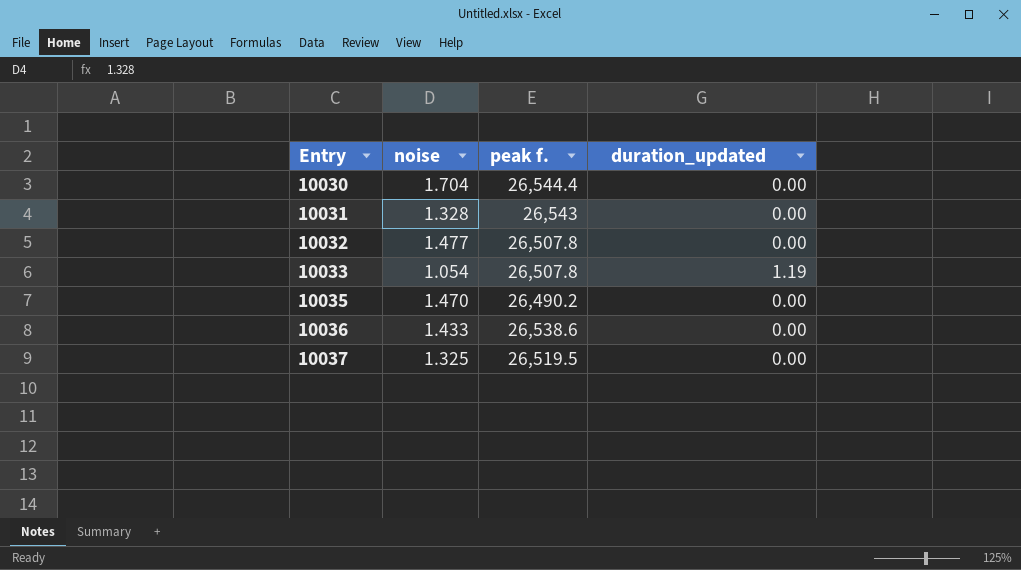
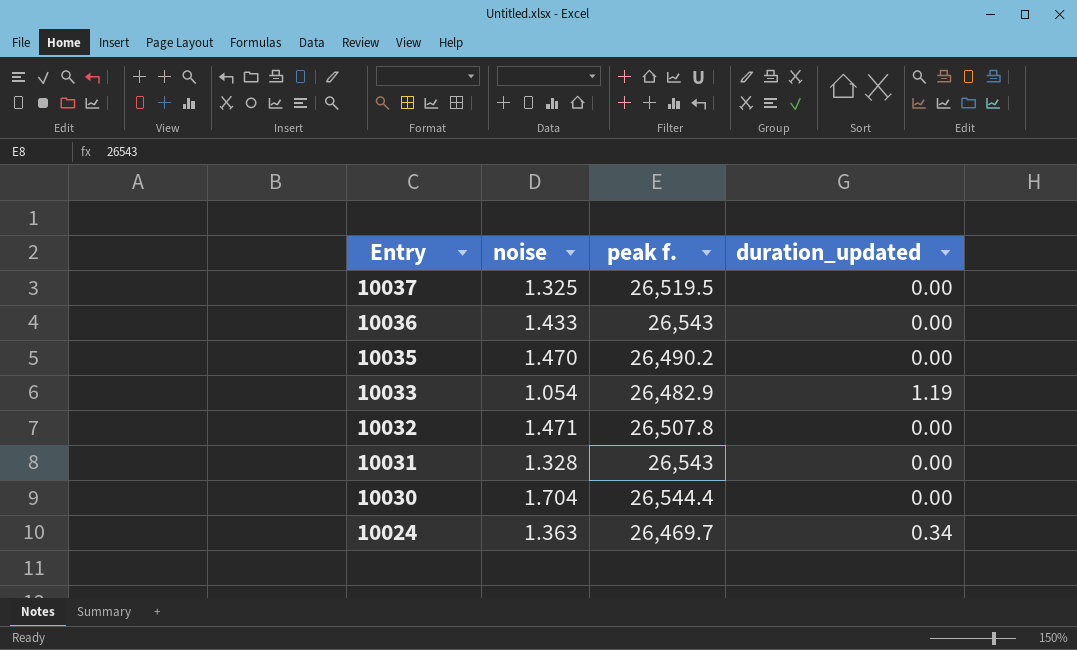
row order: Entry ascending -> Entry descending
10036 | peak f.: 26,538.6 -> 26,543
10033 | peak f.: 26,507.8 -> 26,482.9
10032 | noise: 1.477 -> 1.471
row 10024: none -> 1.363 | 26,469.7 | 0.34

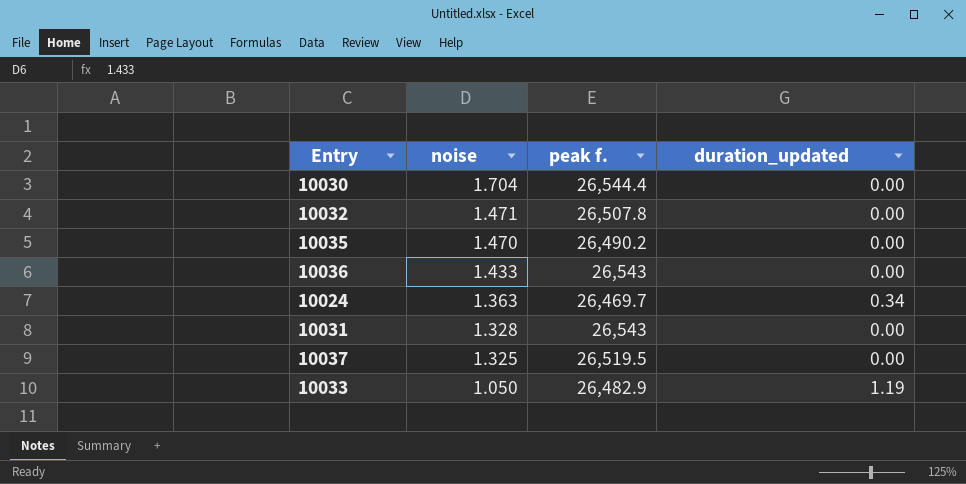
row order: Entry descending -> noise descending
10033 | noise: 1.054 -> 1.050

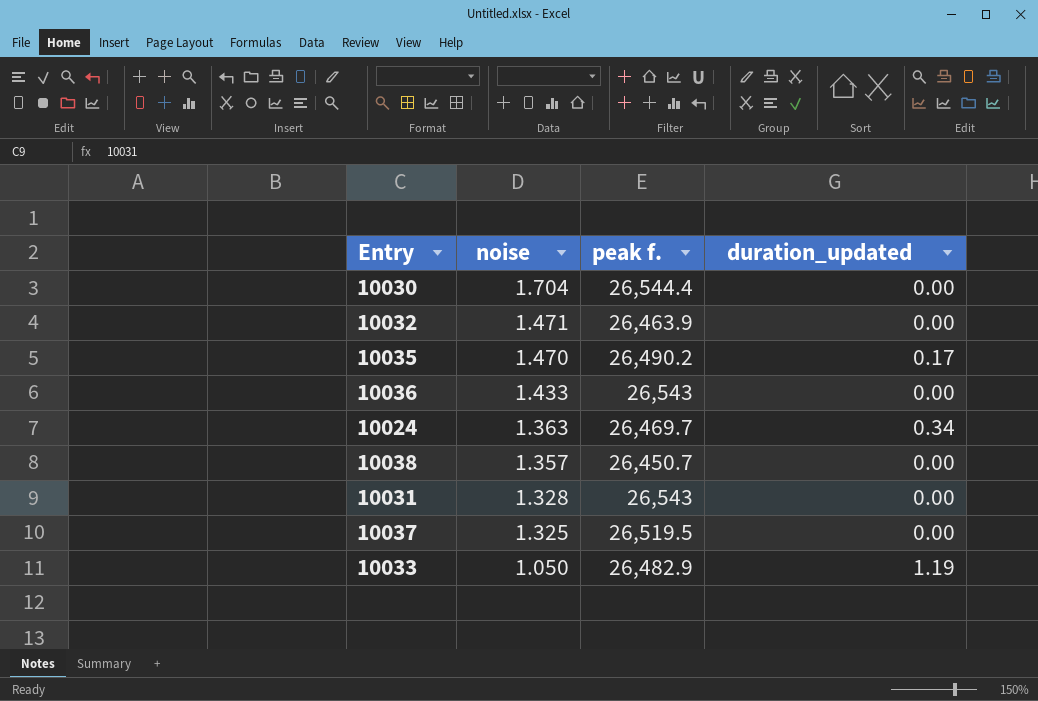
10032 | peak f.: 26,507.8 -> 26,463.9
10035 | duration_updated: 0.00 -> 0.17
row 10038: none -> 1.357 | 26,450.7 | 0.00

